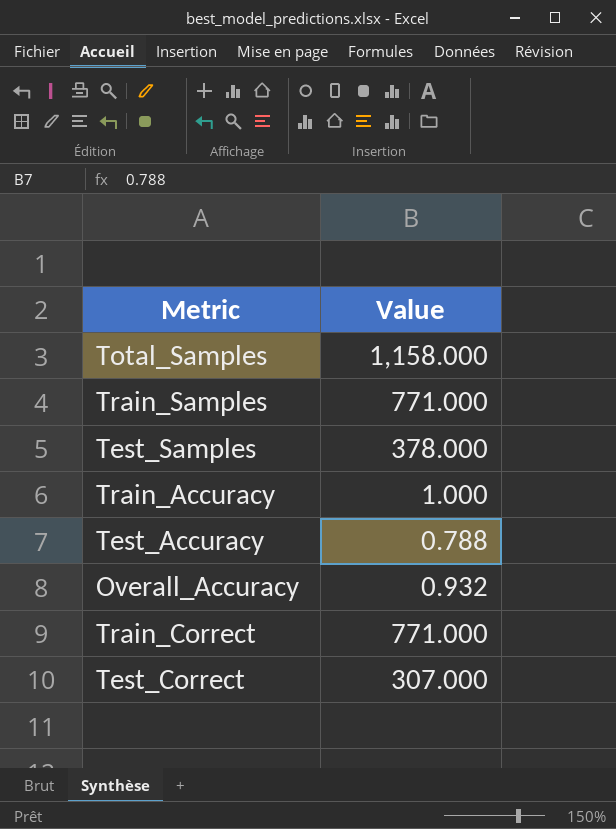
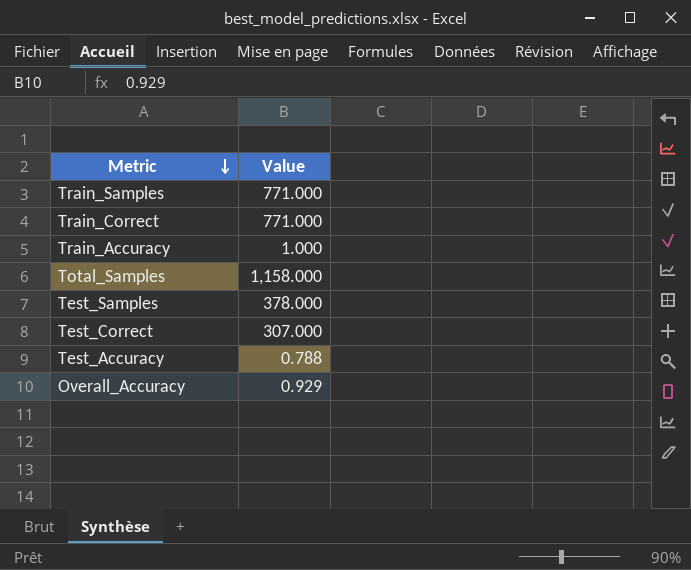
row order: none -> Metric descending
Overall_Accuracy | Value: 0.932 -> 0.929

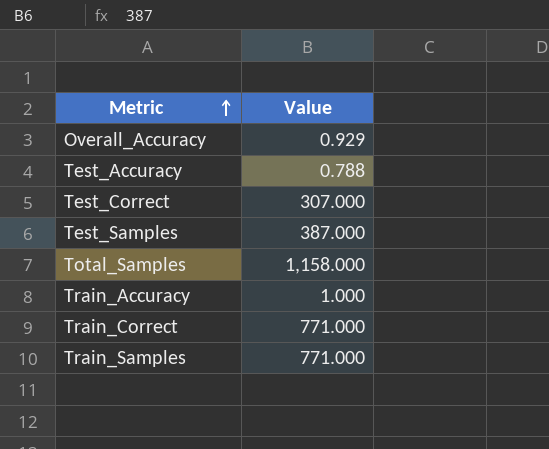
row order: Metric descending -> Metric ascending
Test_Samples | Value: 378.000 -> 387.000

